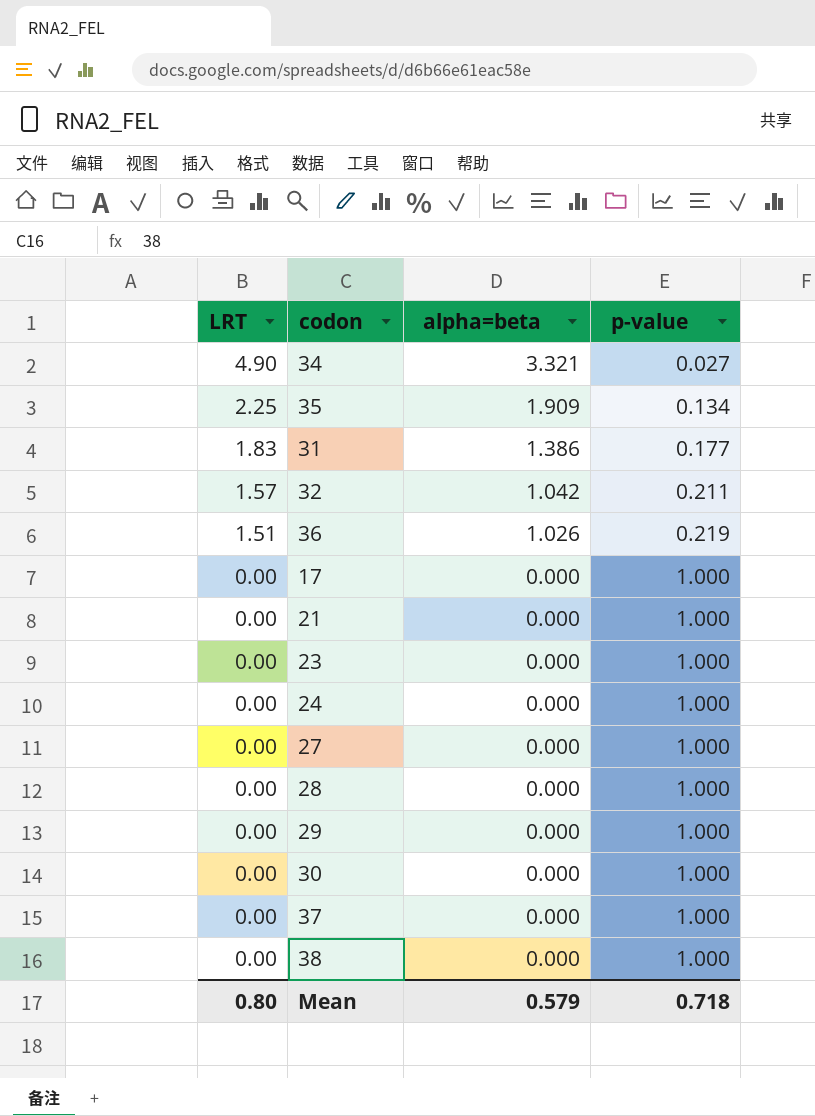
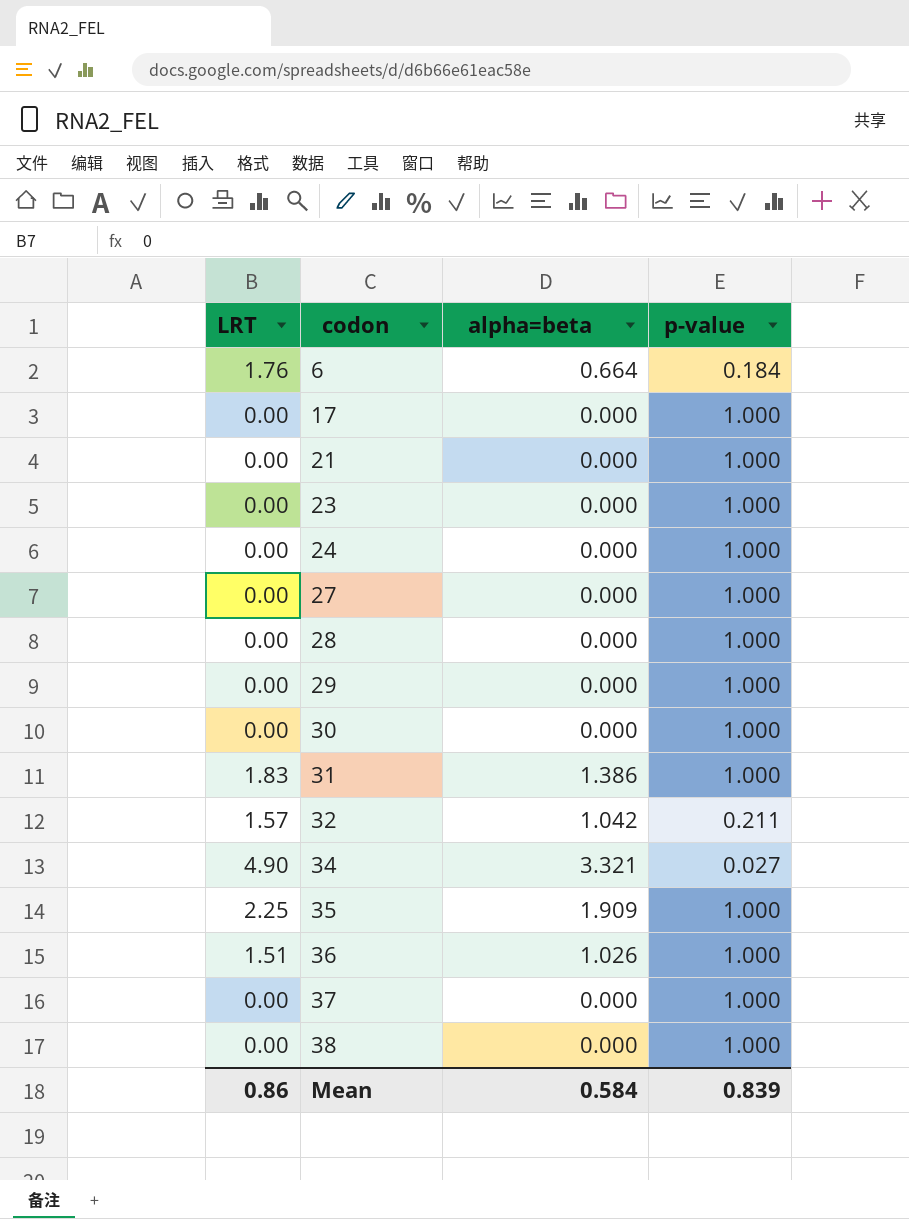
row order: LRT descending -> codon ascending
row 6: none -> 1.76 | 0.664 | 0.184
31 | p-value: 0.177 -> 1.000
35 | p-value: 0.134 -> 1.000
36 | p-value: 0.219 -> 1.000
Mean | LRT: 0.80 -> 0.86
Mean | alpha=beta: 0.579 -> 0.584
Mean | p-value: 0.718 -> 0.839

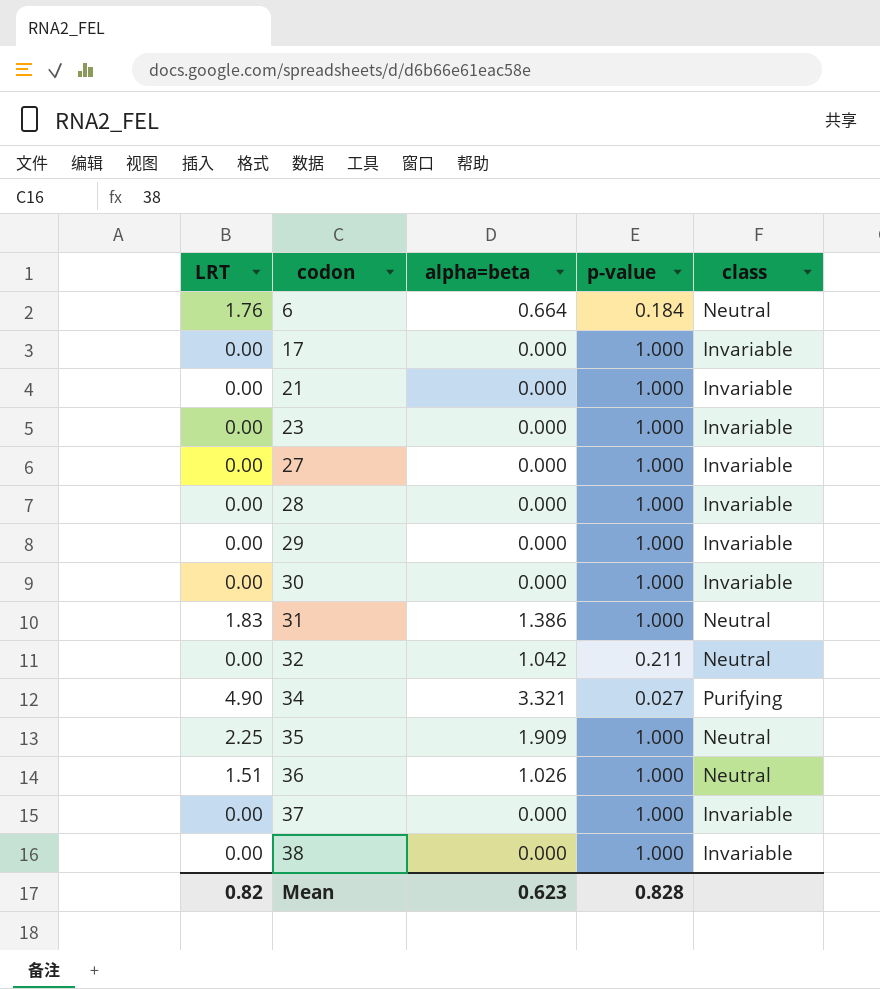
column class | position: none -> 5
row 24: 0.00 | 0.000 | 1.000 -> none
32 | LRT: 1.57 -> 0.00
Mean | LRT: 0.86 -> 0.82
Mean | alpha=beta: 0.584 -> 0.623
Mean | p-value: 0.839 -> 0.828

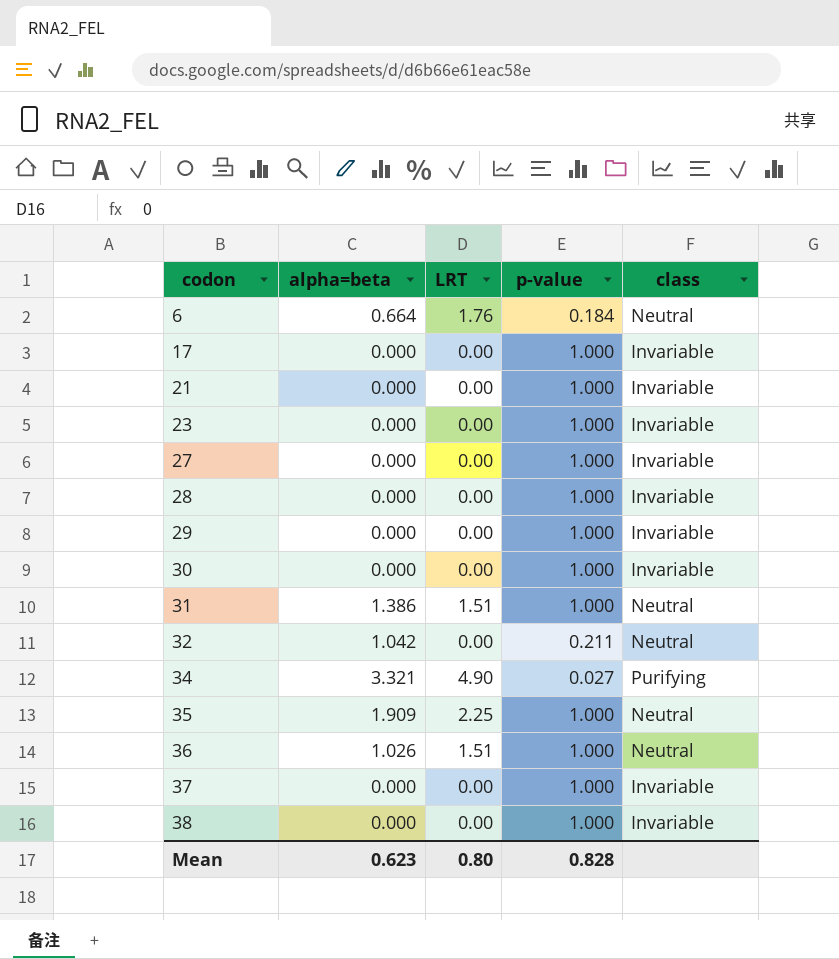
column LRT | position: 1 -> 3
31 | LRT: 1.83 -> 1.51
Mean | LRT: 0.82 -> 0.80

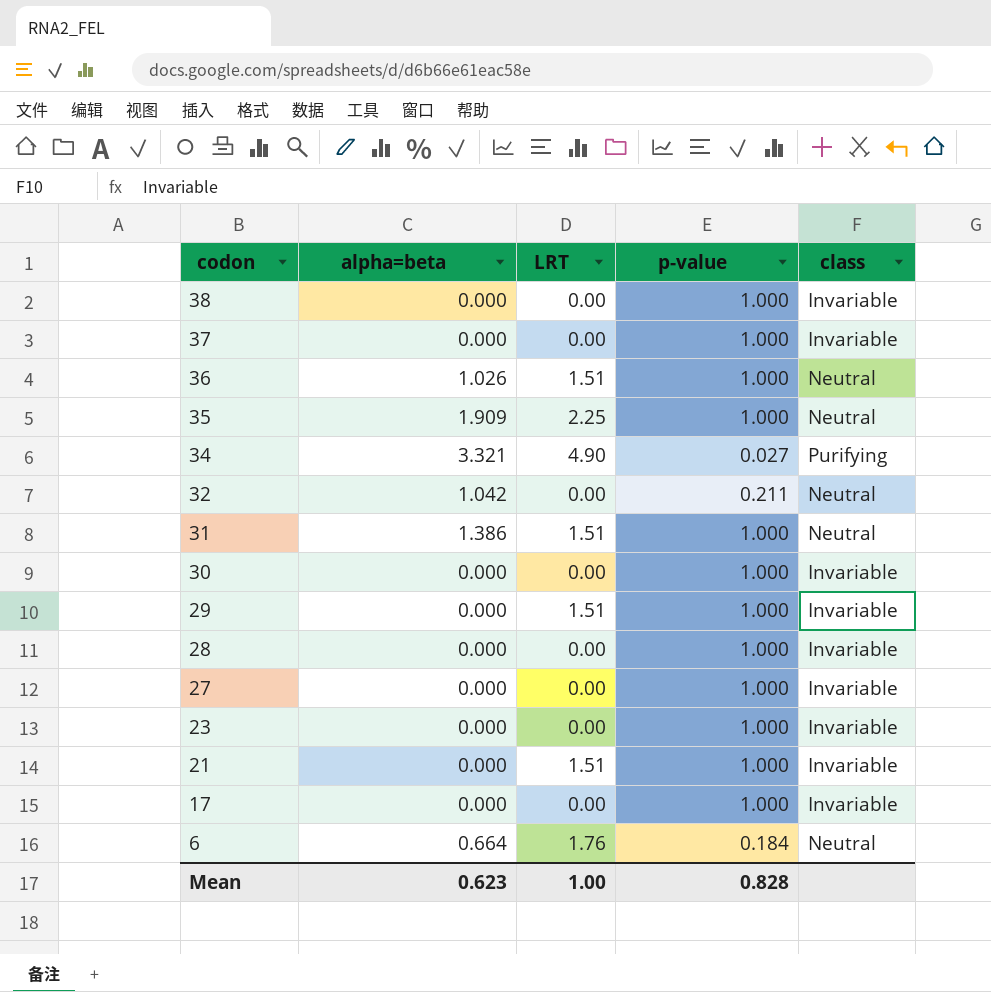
row order: codon ascending -> codon descending
29 | LRT: 0.00 -> 1.51
21 | LRT: 0.00 -> 1.51
Mean | LRT: 0.80 -> 1.00

